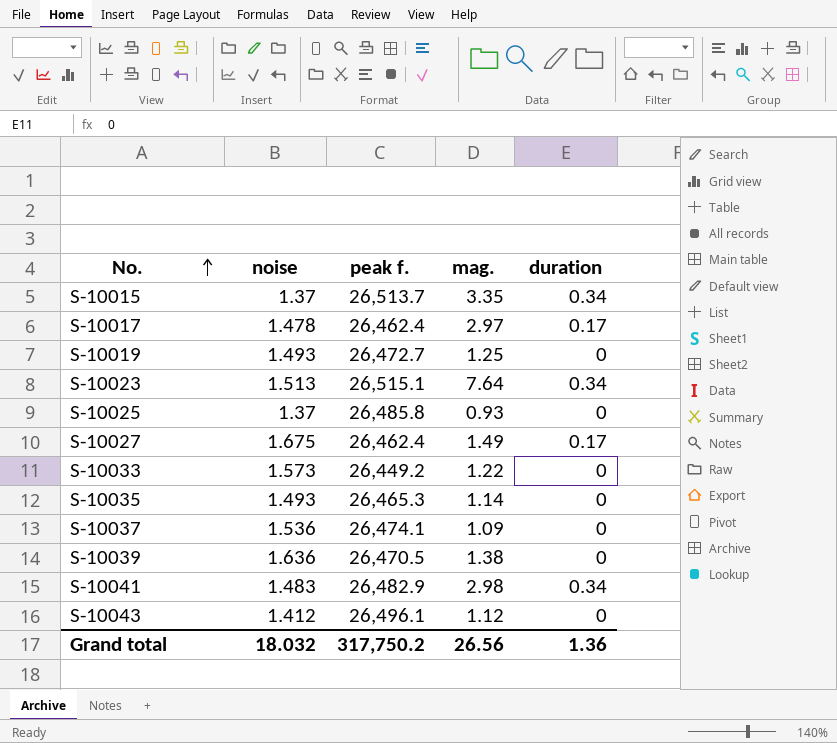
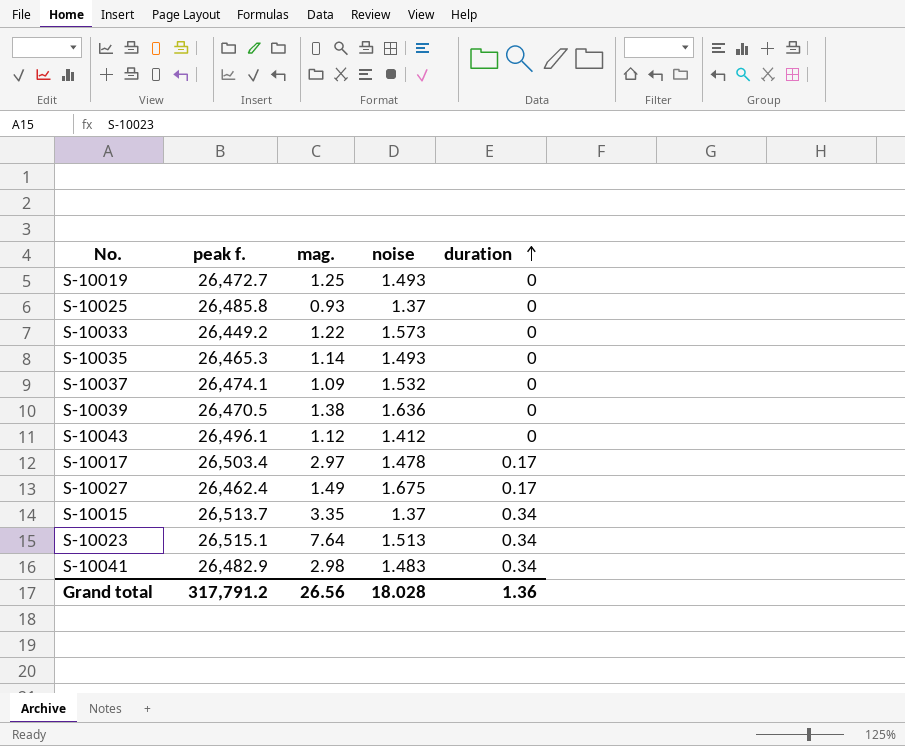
row order: No. ascending -> duration ascending
column noise | position: 2 -> 4
S-10037 | noise: 1.536 -> 1.532
S-10017 | peak f.: 26,462.4 -> 26,503.4
Grand total | peak f.: 317,750.2 -> 317,791.2
Grand total | noise: 18.032 -> 18.028

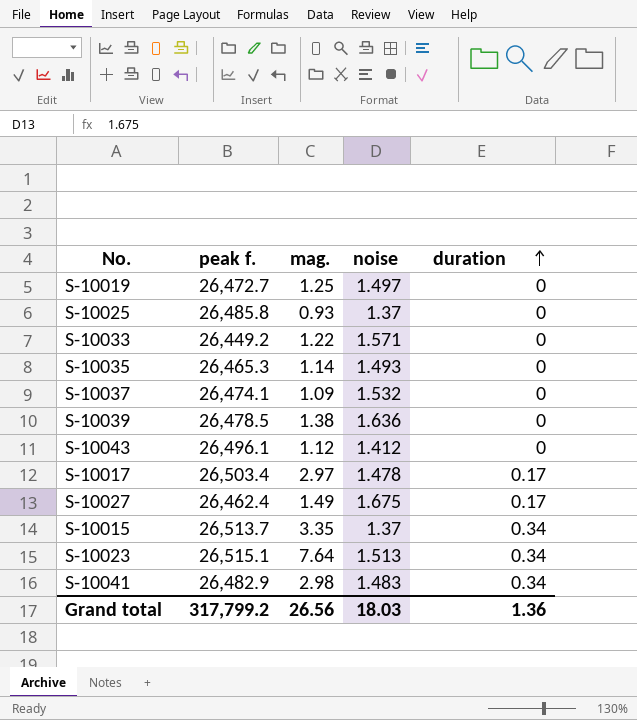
S-10019 | noise: 1.493 -> 1.497
S-10033 | noise: 1.573 -> 1.571
S-10039 | peak f.: 26,470.5 -> 26,478.5
Grand total | peak f.: 317,791.2 -> 317,799.2
Grand total | noise: 18.028 -> 18.03

